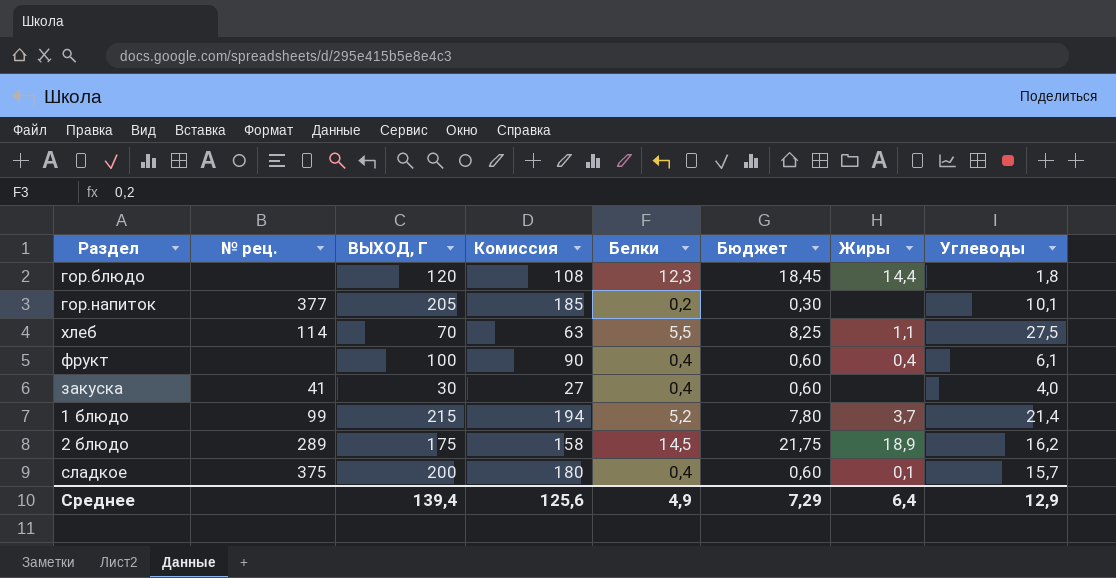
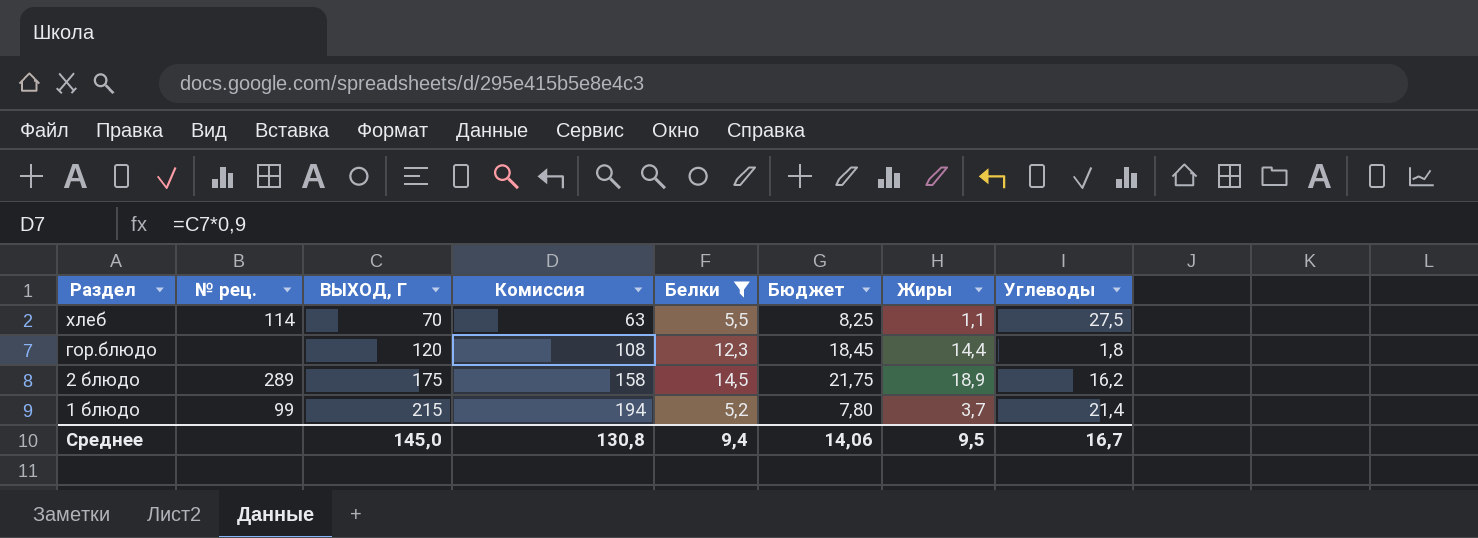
filter: none -> Белки >= 5,2
row order: none -> Раздел descending
Среднее | ВЫХОД, Г: 139,4 -> 145,0
Среднее | Комиссия: 125,6 -> 130,8
Среднее | Белки: 4,9 -> 9,4
Среднее | Бюджет: 7,29 -> 14,06
Среднее | Жиры: 6,4 -> 9,5
Среднее | Углеводы: 12,9 -> 16,7

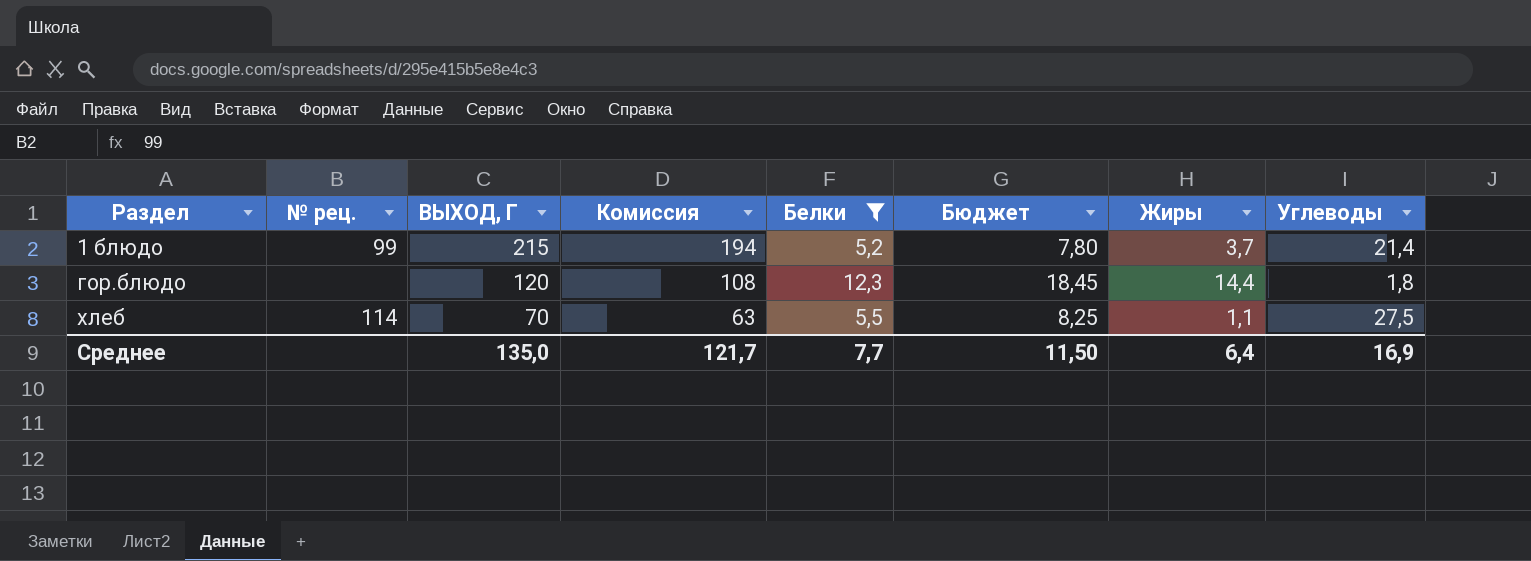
row order: Раздел descending -> Раздел ascending
row 2 блюдо: 289 | 175 | 158 | 14,5 | 21,75 | 18,9 | 16,2 -> none
Среднее | ВЫХОД, Г: 145,0 -> 135,0
Среднее | Комиссия: 130,8 -> 121,7
Среднее | Белки: 9,4 -> 7,7
Среднее | Бюджет: 14,06 -> 11,50
Среднее | Жиры: 9,5 -> 6,4
Среднее | Углеводы: 16,7 -> 16,9

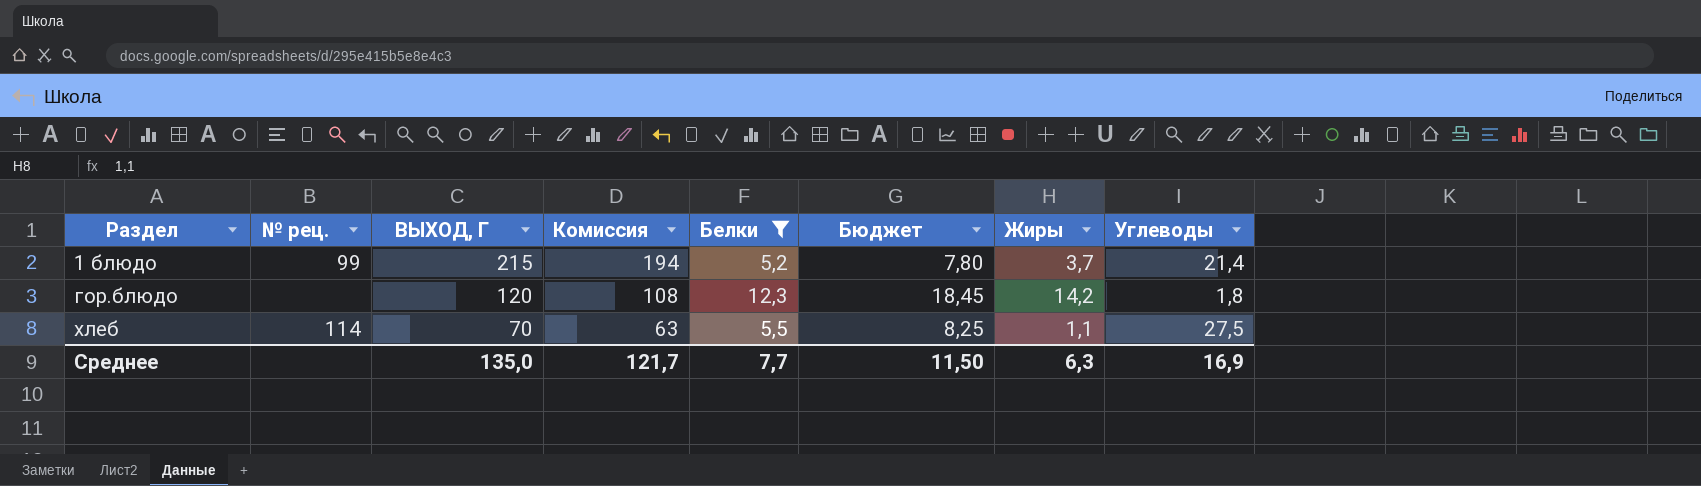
гор.блюдо | Жиры: 14,4 -> 14,2
Среднее | Жиры: 6,4 -> 6,3

